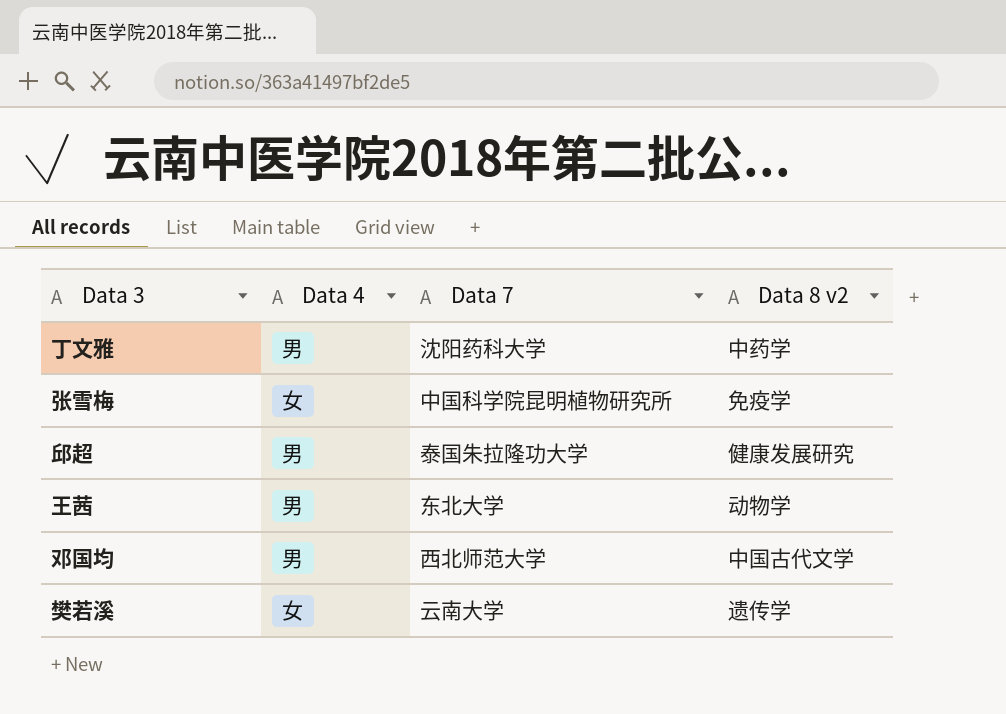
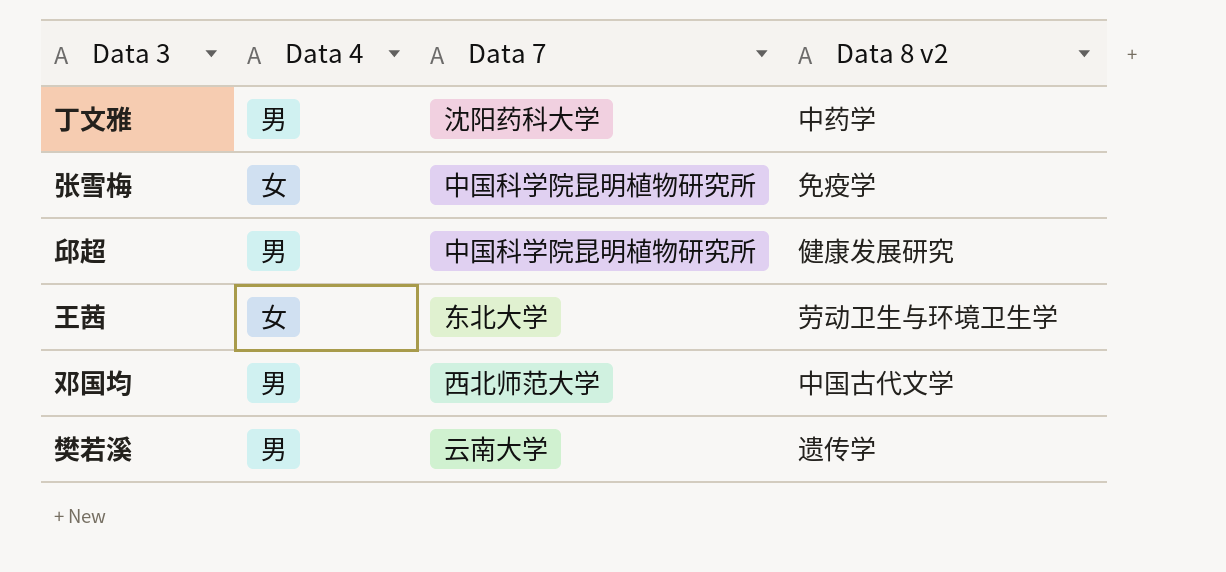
邱超 | Data 7: 泰国朱拉隆功大学 -> 中国科学院昆明植物研究所
王茜 | Data 4: 男 -> 女
王茜 | Data 8 v2: 动物学 -> 劳动卫生与环境卫生学
樊若溪 | Data 4: 女 -> 男

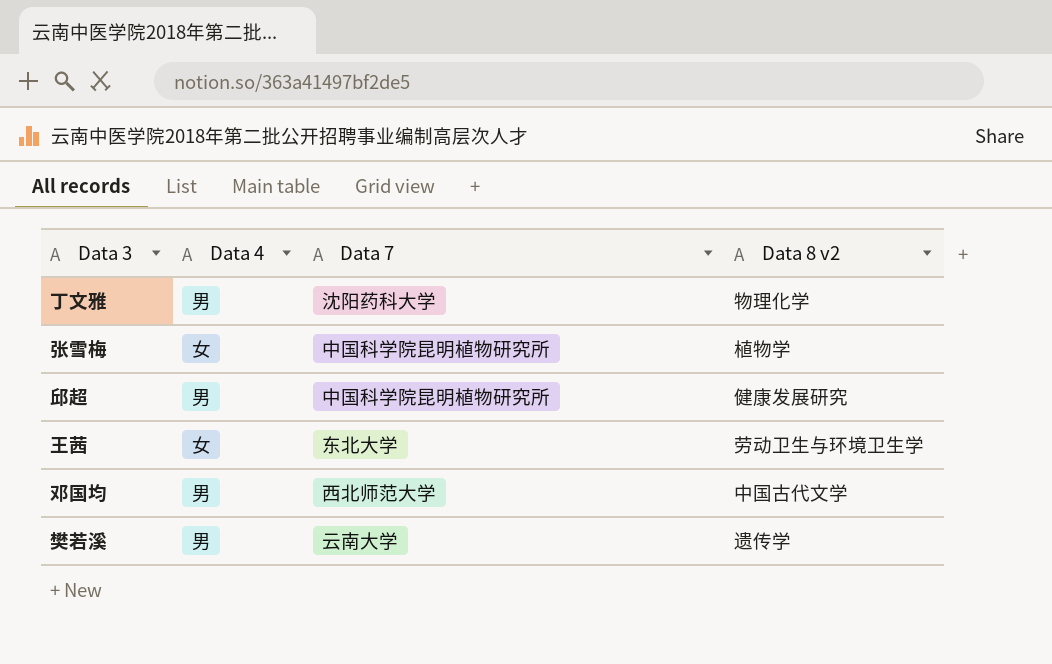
丁文雅 | Data 8 v2: 中药学 -> 物理化学
张雪梅 | Data 8 v2: 免疫学 -> 植物学

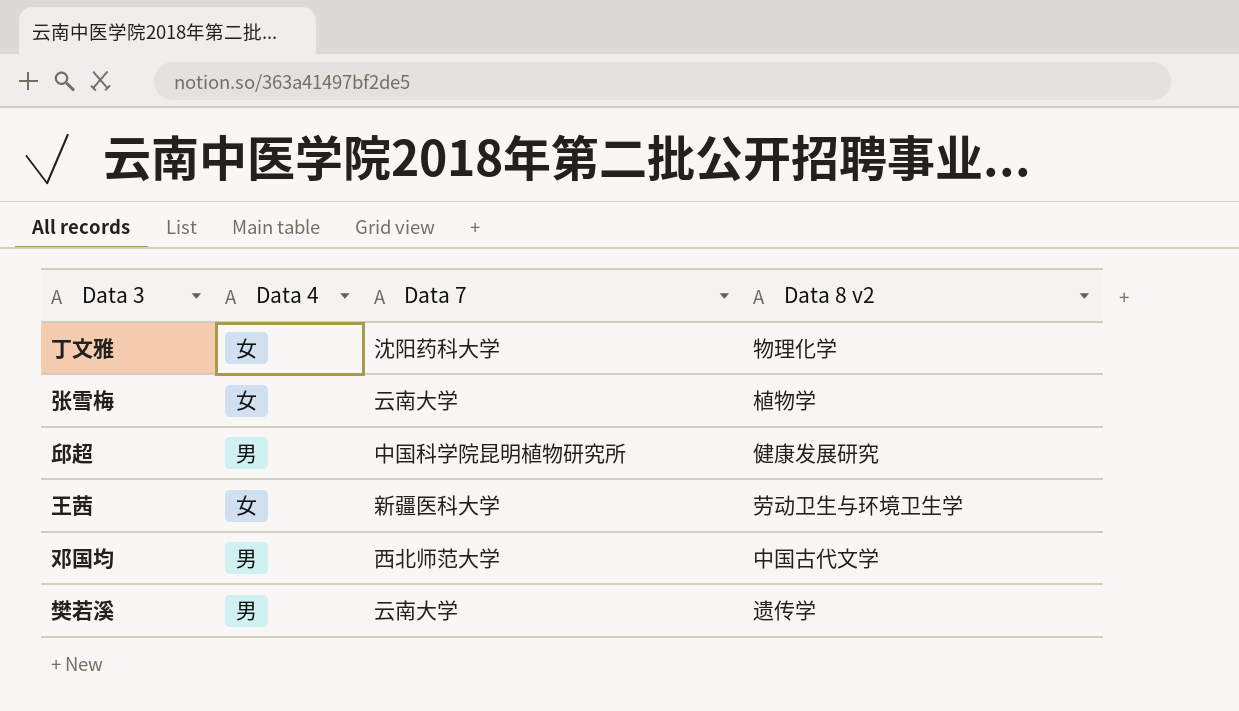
丁文雅 | Data 4: 男 -> 女
张雪梅 | Data 7: 中国科学院昆明植物研究所 -> 云南大学
王茜 | Data 7: 东北大学 -> 新疆医科大学

